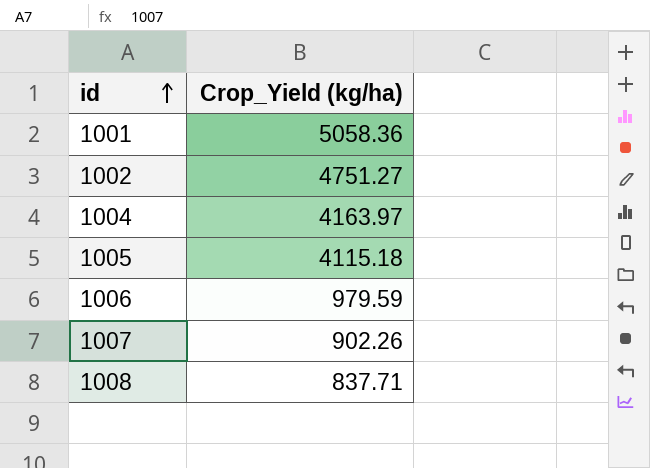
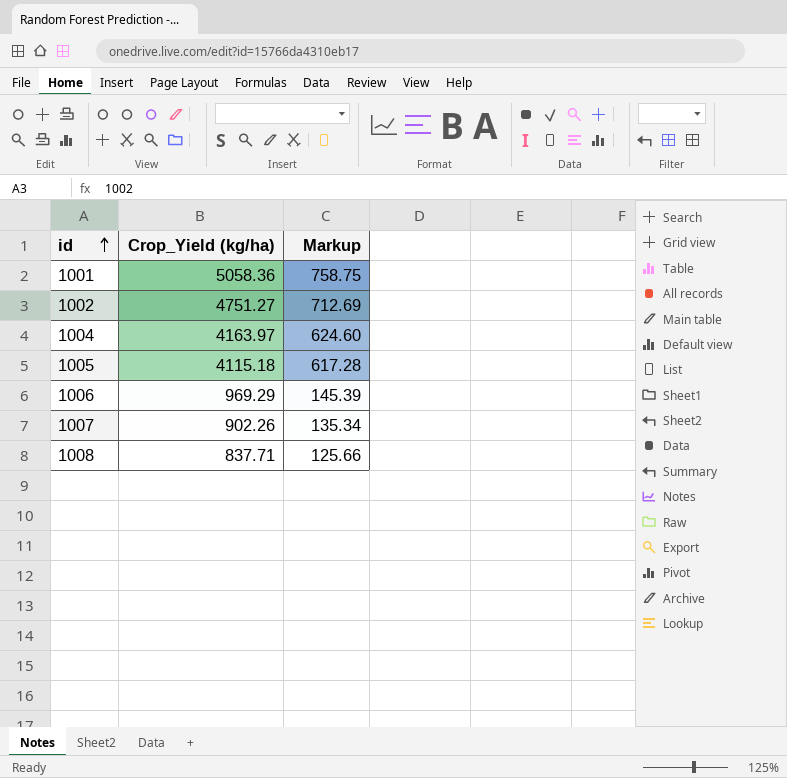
column Markup | formula: none -> [Crop_Yield (kg/ha)] * 0.15
1006 | Crop_Yield (kg/ha): 979.59 -> 969.29

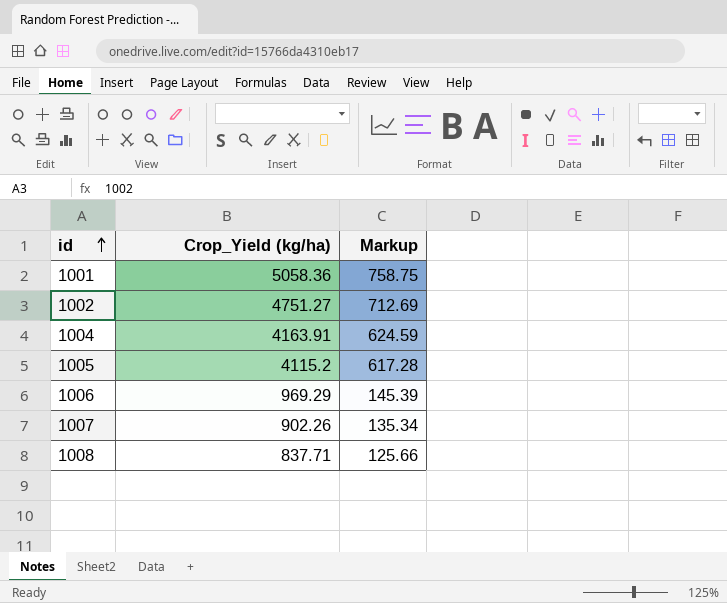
1004 | Crop_Yield (kg/ha): 4163.97 -> 4163.91
1004 | Markup: 624.60 -> 624.59
1005 | Crop_Yield (kg/ha): 4115.18 -> 4115.2

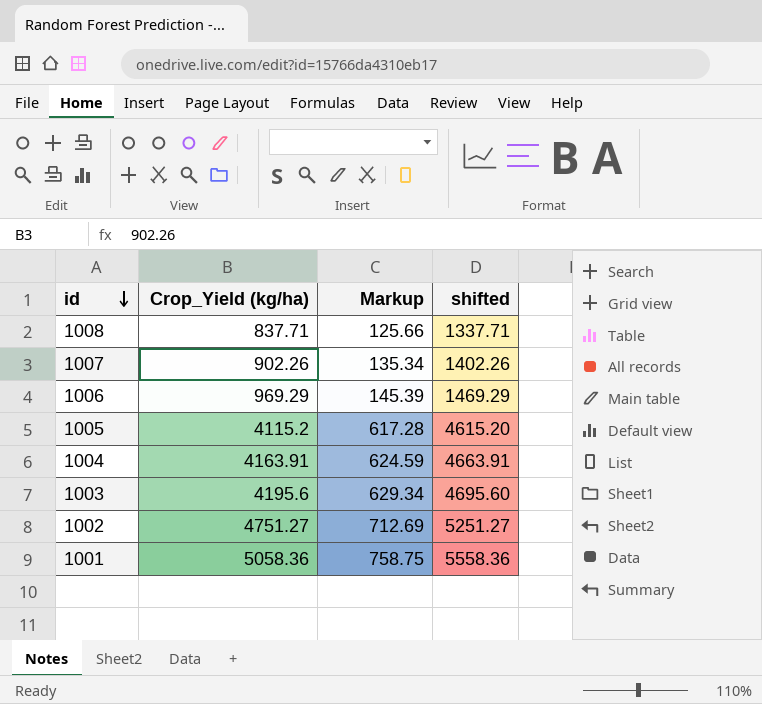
row order: id ascending -> id descending
column shifted | formula: none -> [Crop_Yield (kg/ha)] + 500
row 1003: none -> 4195.6 | 629.34 | 4695.60

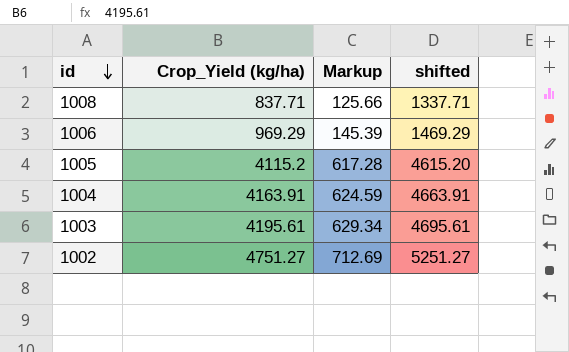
row 1007: 902.26 | 135.34 | 1402.26 -> none
row 1001: 5058.36 | 758.75 | 5558.36 -> none
1003 | Crop_Yield (kg/ha): 4195.6 -> 4195.61
1003 | shifted: 4695.60 -> 4695.61

